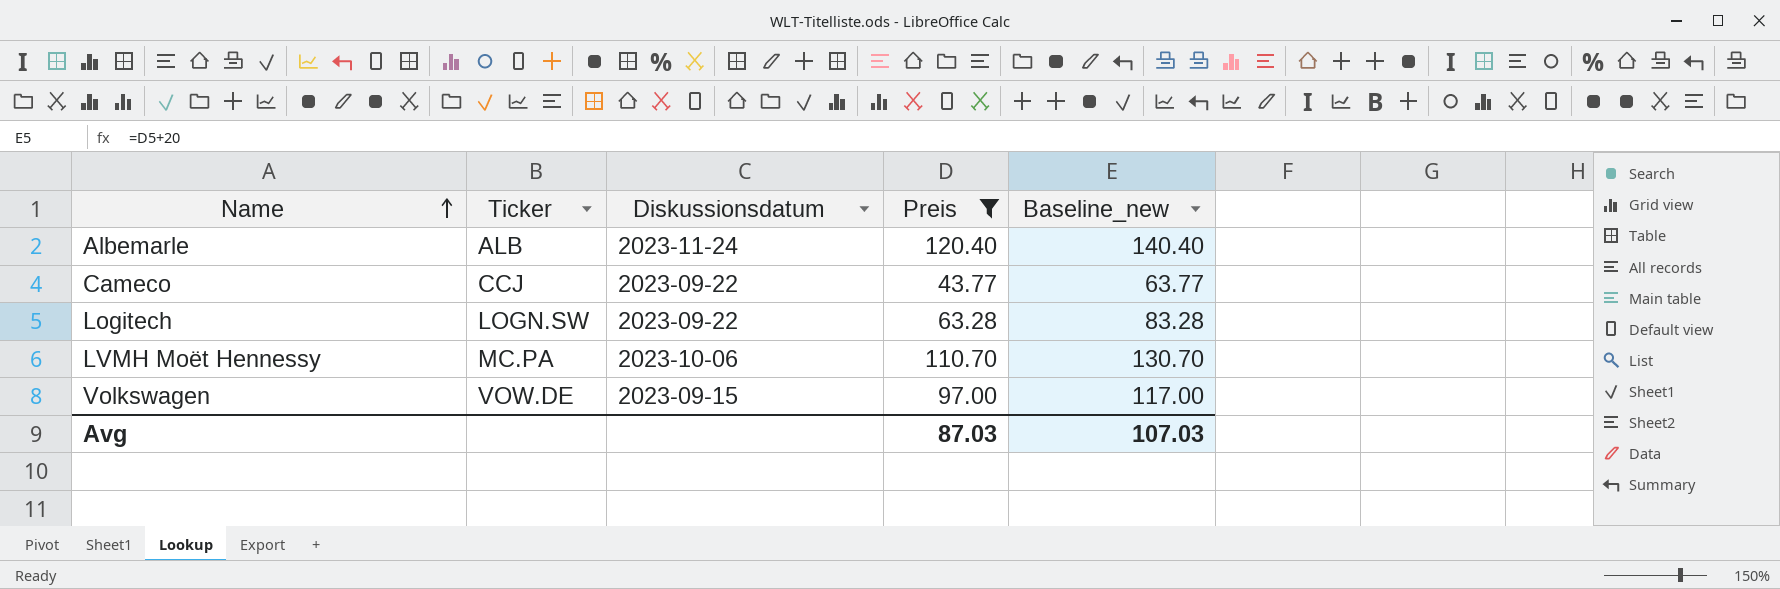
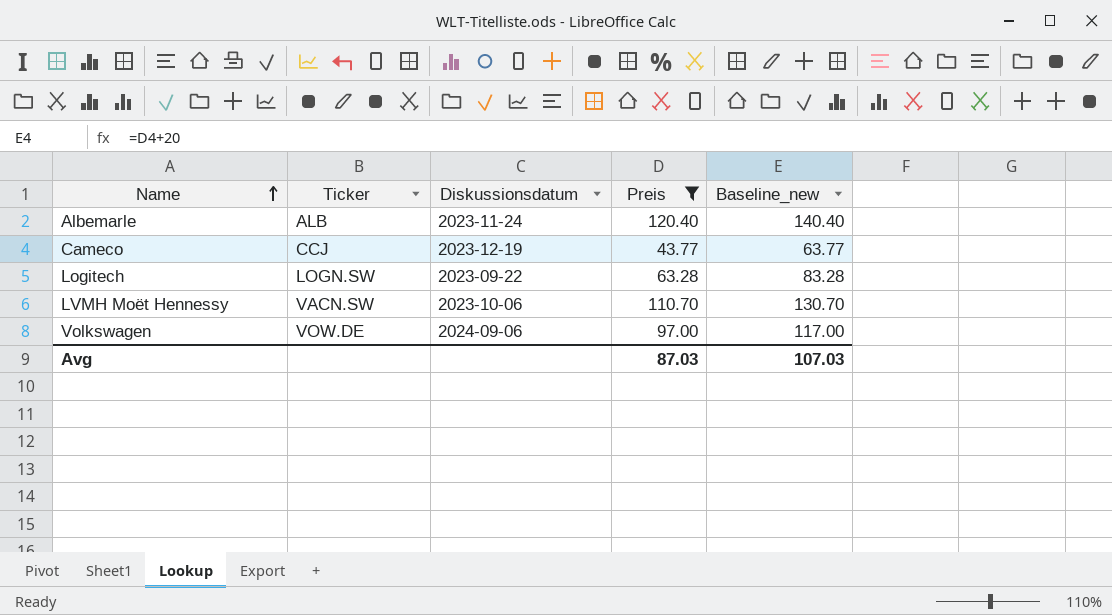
Cameco | Diskussionsdatum: 2023-09-22 -> 2023-12-19
LVMH Moët Hennessy | Ticker: MC.PA -> VACN.SW
Volkswagen | Diskussionsdatum: 2023-09-15 -> 2024-09-06

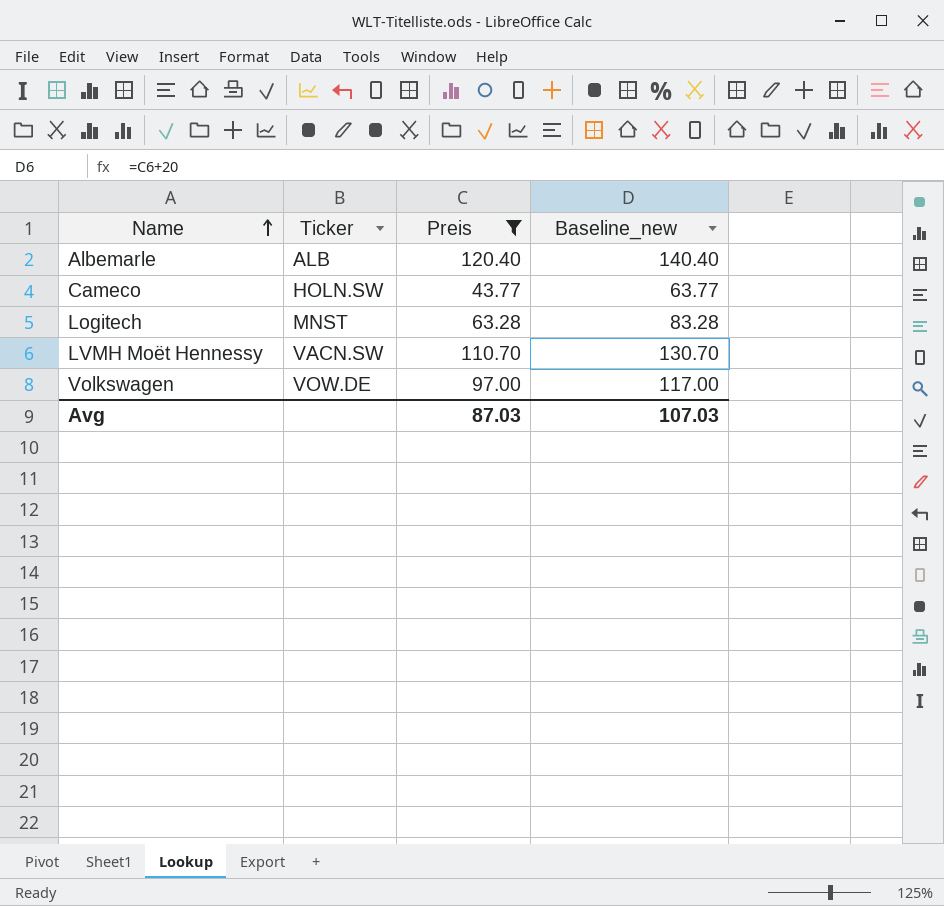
column Diskussionsdatum | position: 3 -> none
Cameco | Ticker: CCJ -> HOLN.SW
Logitech | Ticker: LOGN.SW -> MNST

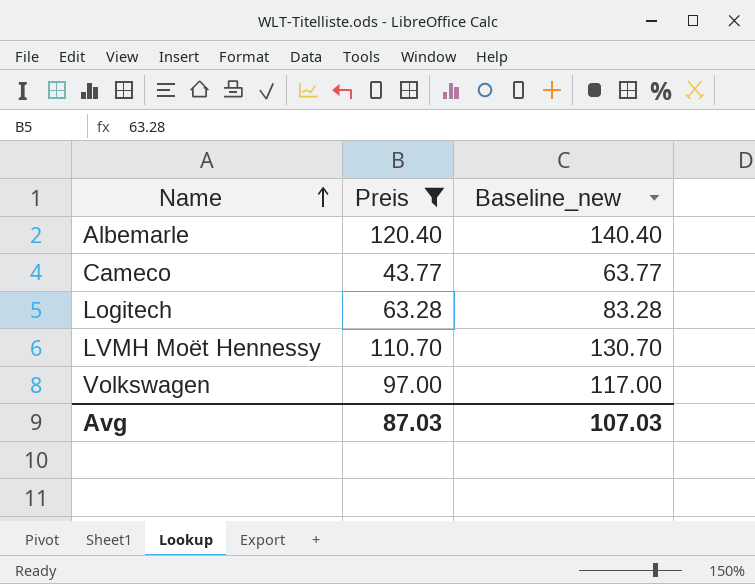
column Ticker | position: 2 -> none

